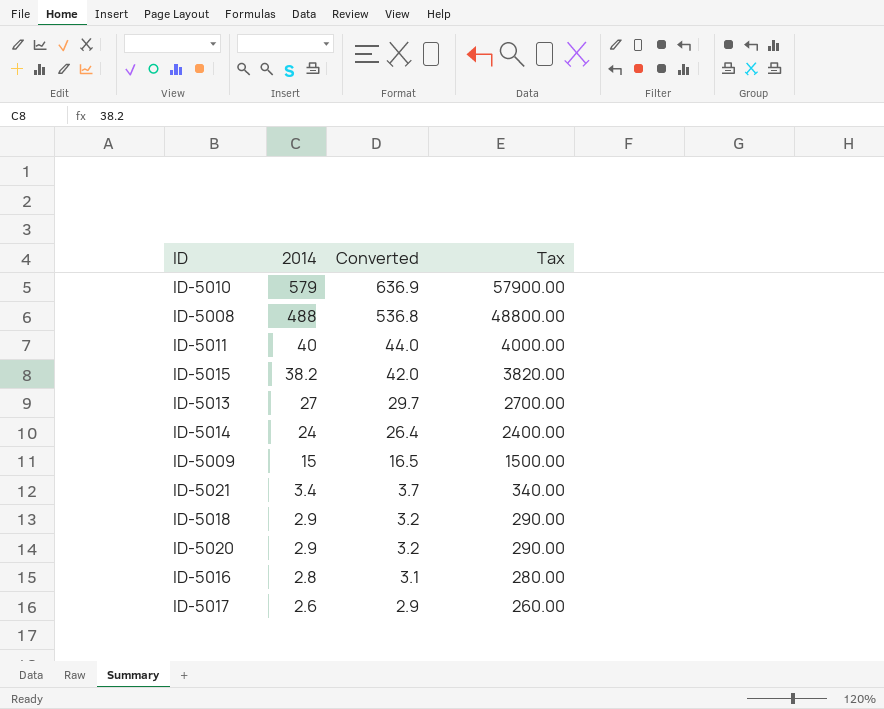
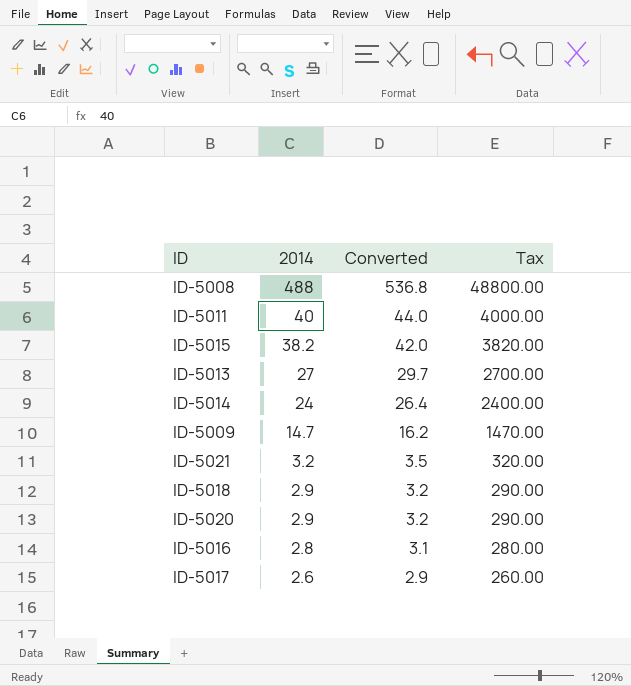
row ID-5010: 579 | 636.9 | 57900.00 -> none
ID-5009 | 2014: 15 -> 14.7
ID-5009 | Converted: 16.5 -> 16.2
ID-5009 | Tax: 1500.00 -> 1470.00
ID-5021 | 2014: 3.4 -> 3.2
ID-5021 | Converted: 3.7 -> 3.5
ID-5021 | Tax: 340.00 -> 320.00

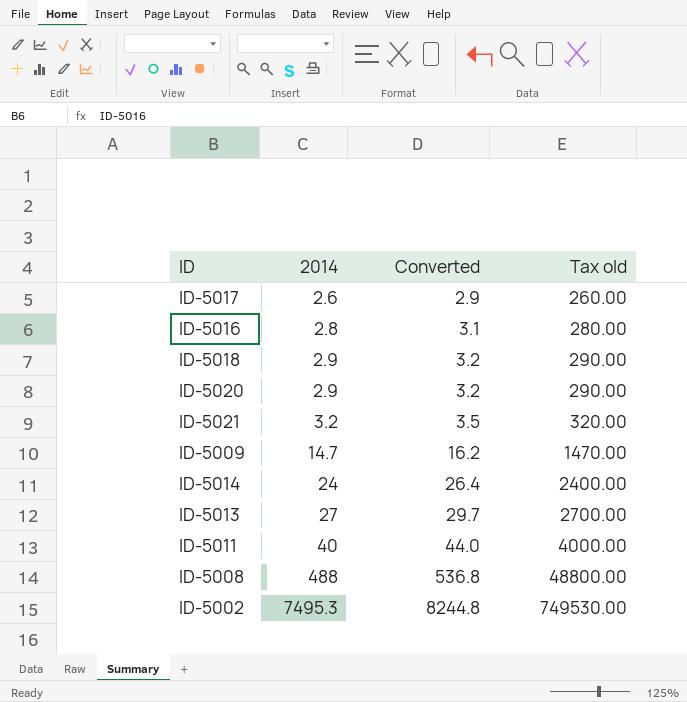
row order: 2014 descending -> 2014 ascending
column name: Tax -> Tax old
row ID-5015: 38.2 | 42.0 | 3820.00 -> none
row ID-5002: none -> 7495.3 | 8244.8 | 749530.00

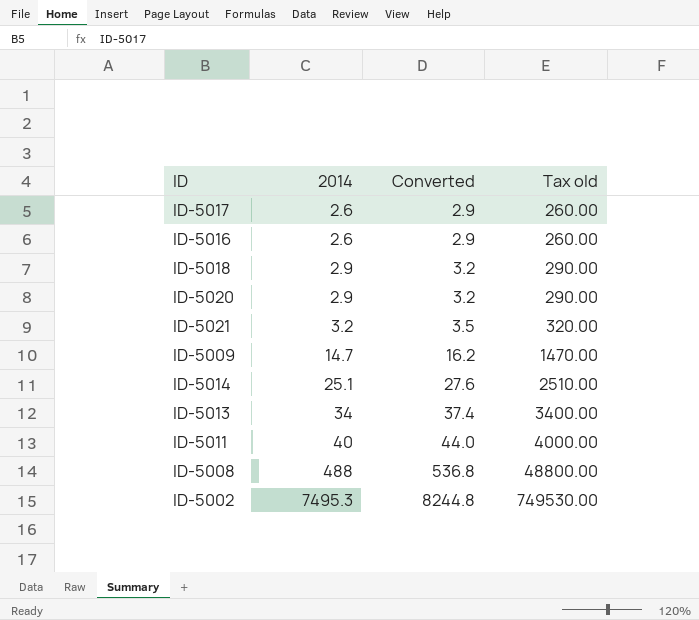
ID-5016 | 2014: 2.8 -> 2.6
ID-5016 | Converted: 3.1 -> 2.9
ID-5016 | Tax old: 280.00 -> 260.00
ID-5014 | 2014: 24 -> 25.1
ID-5014 | Converted: 26.4 -> 27.6
ID-5014 | Tax old: 2400.00 -> 2510.00
ID-5013 | 2014: 27 -> 34
ID-5013 | Converted: 29.7 -> 37.4
ID-5013 | Tax old: 2700.00 -> 3400.00

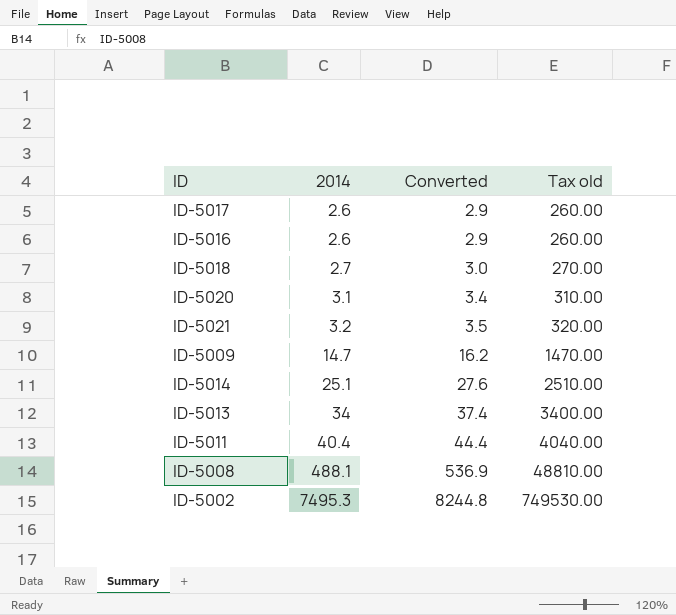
ID-5018 | 2014: 2.9 -> 2.7
ID-5018 | Converted: 3.2 -> 3.0
ID-5018 | Tax old: 290.00 -> 270.00
ID-5020 | 2014: 2.9 -> 3.1
ID-5020 | Converted: 3.2 -> 3.4
ID-5020 | Tax old: 290.00 -> 310.00
ID-5011 | 2014: 40 -> 40.4
ID-5011 | Converted: 44.0 -> 44.4
ID-5011 | Tax old: 4000.00 -> 4040.00
ID-5008 | 2014: 488 -> 488.1
ID-5008 | Converted: 536.8 -> 536.9
ID-5008 | Tax old: 48800.00 -> 48810.00

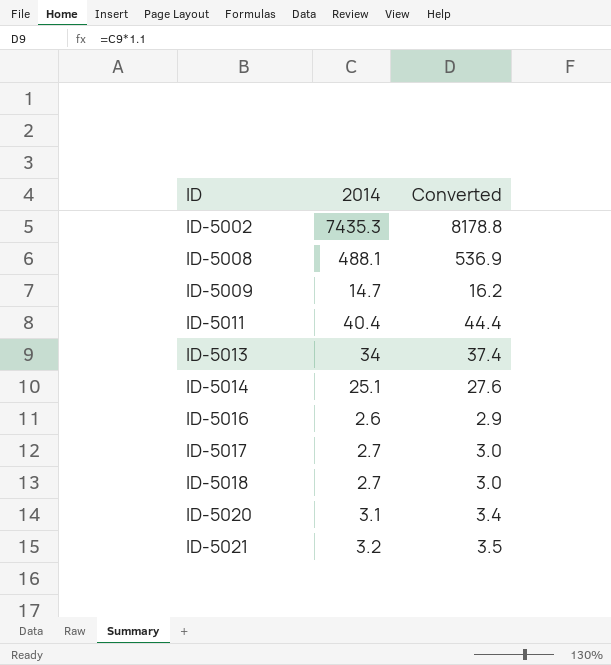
row order: 2014 ascending -> ID ascending
column Tax old | formula: [2014] * 100 -> none
ID-5002 | 2014: 7495.3 -> 7435.3
ID-5002 | Converted: 8244.8 -> 8178.8
ID-5017 | 2014: 2.6 -> 2.7
ID-5017 | Converted: 2.9 -> 3.0

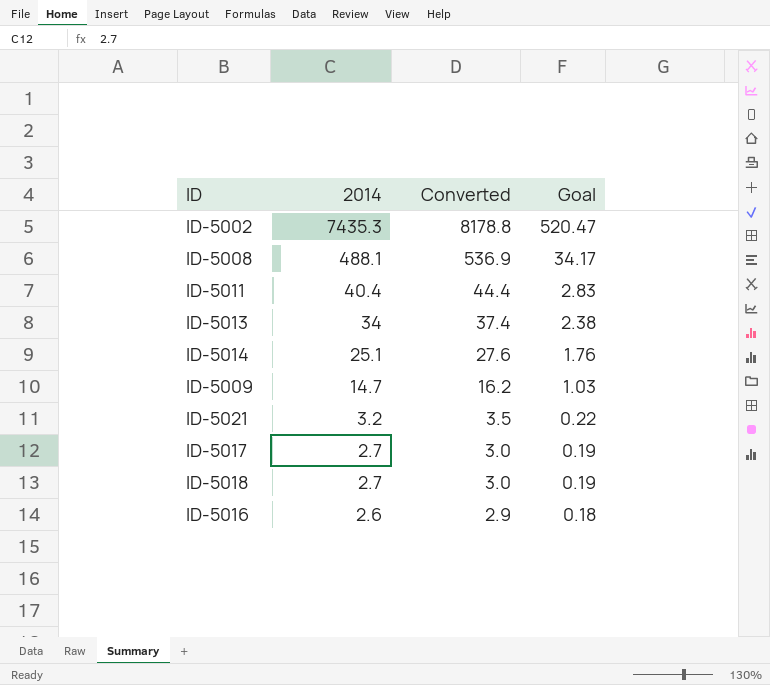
row order: ID ascending -> 2014 descending
column Goal | formula: none -> [2014] * 0.07
row ID-5020: 3.1 | 3.4 -> none

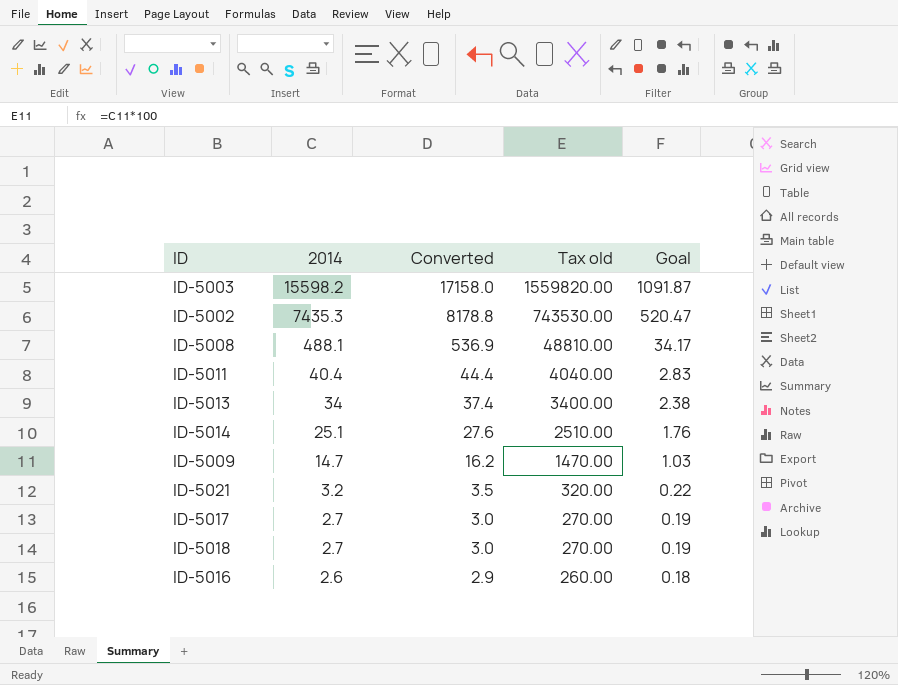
column Tax old | formula: none -> [2014] * 100
row ID-5003: none -> 15598.2 | 17158.0 | 1559820.00 | 1091.87

